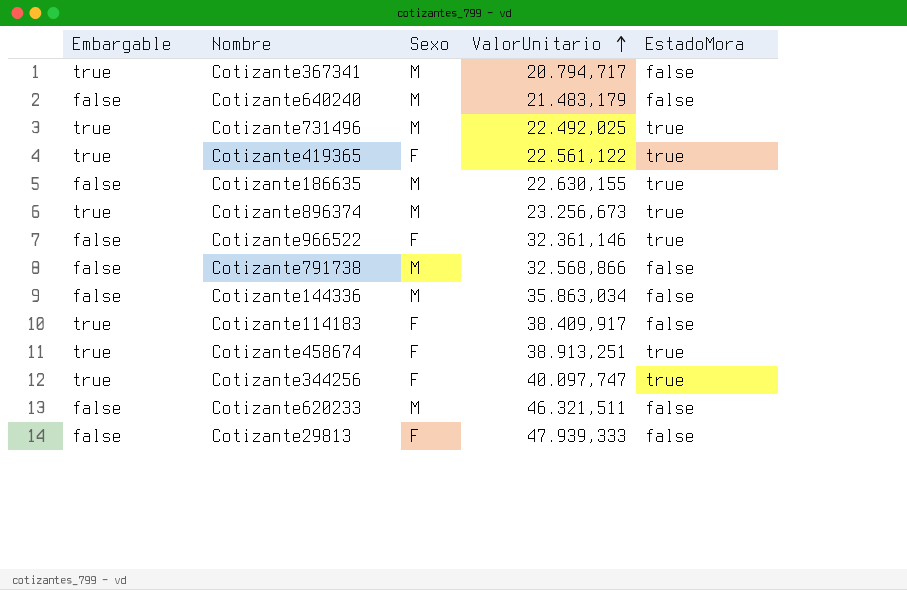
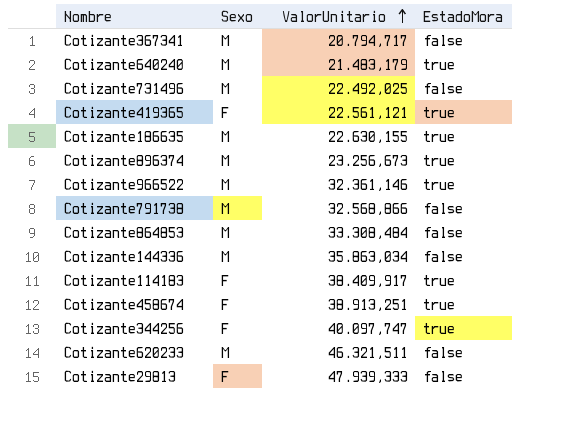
column Embargable | position: 1 -> none
Cotizante640240 | EstadoMora: false -> true
Cotizante731496 | EstadoMora: true -> false
Cotizante419365 | ValorUnitario: 22.561,122 -> 22.561,121
Cotizante966522 | Sexo: F -> M
row Cotizante864853: none -> M | 33.308,484 | false
Cotizante114183 | EstadoMora: false -> true

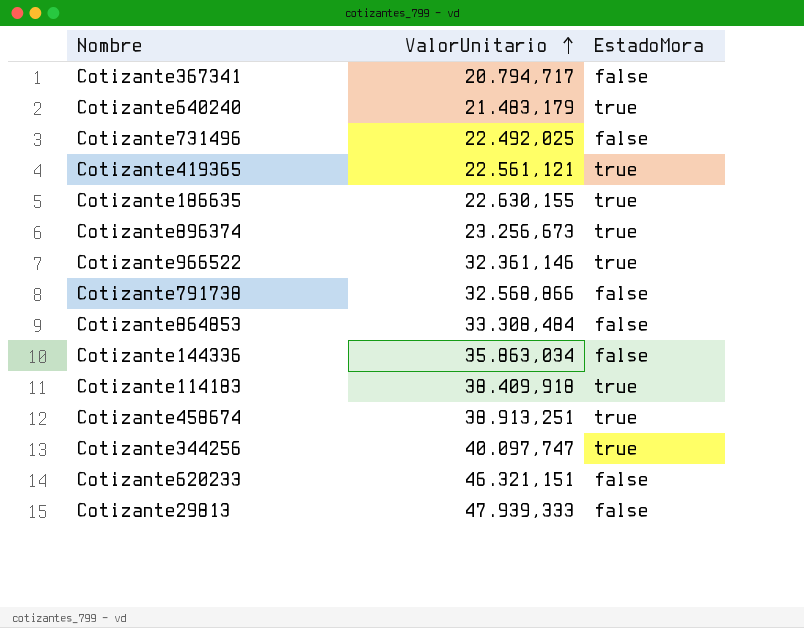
column Sexo | position: 2 -> none
Cotizante114183 | ValorUnitario: 38.409,917 -> 38.409,918
Cotizante620233 | ValorUnitario: 46.321,511 -> 46.321,151

